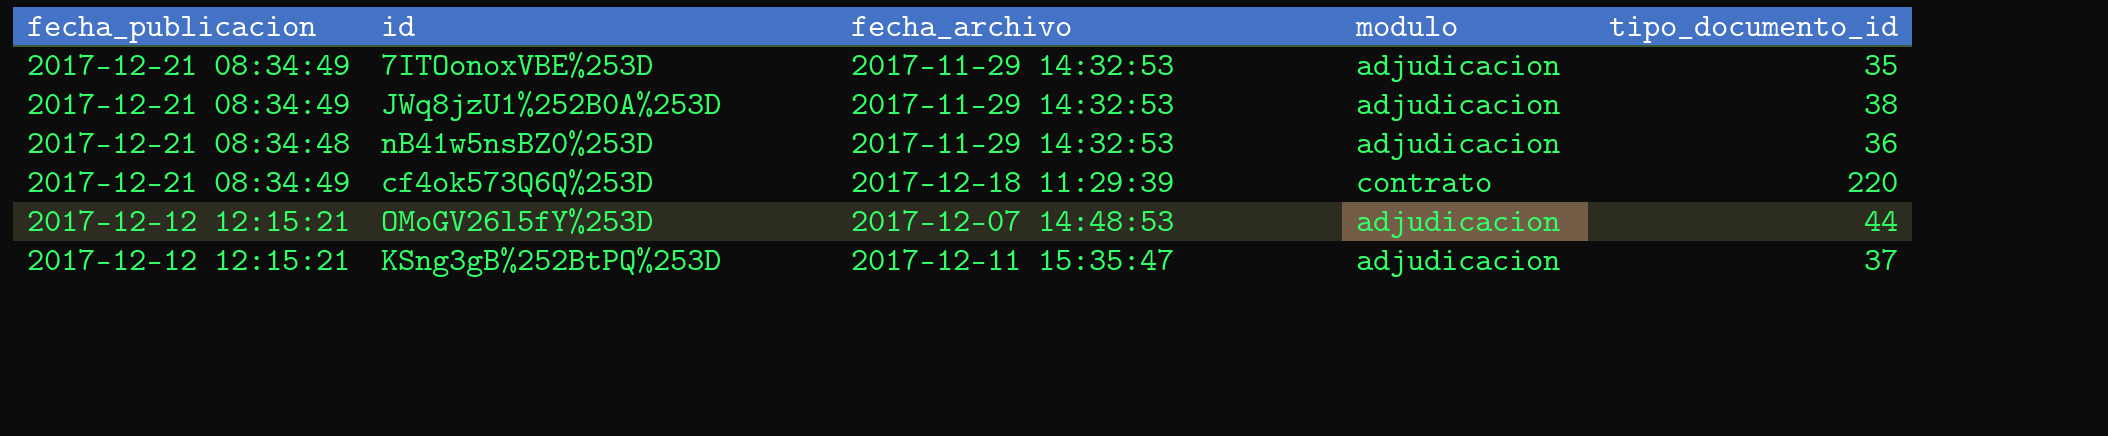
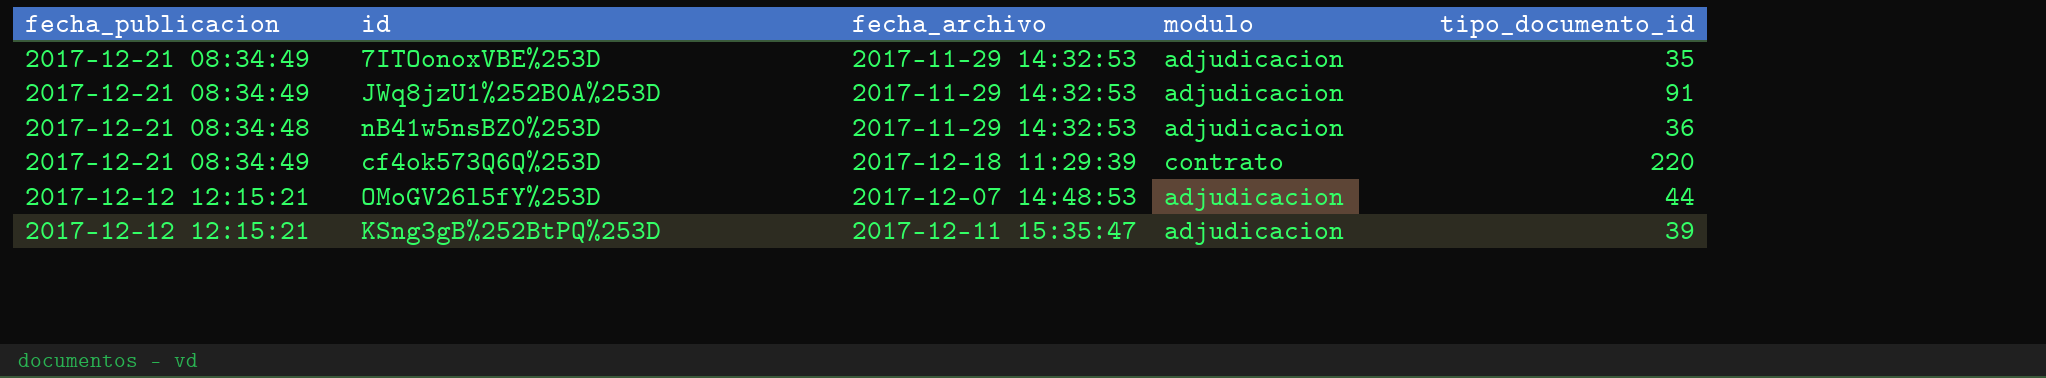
JWq8jzU1%252B0A%253D | tipo_documento_id: 38 -> 91
KSng3gB%252BtPQ%253D | tipo_documento_id: 37 -> 39

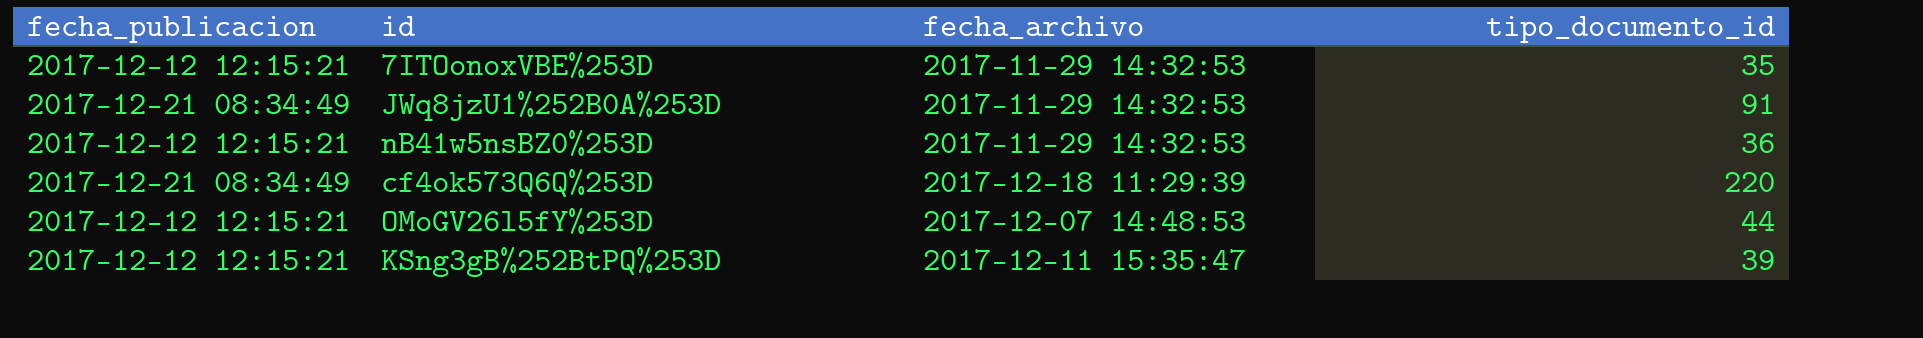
column modulo | position: 4 -> none
7ITOonoxVBE%253D | fecha_publicacion: 2017-12-21 08:34:49 -> 2017-12-12 12:15:21
nB41w5nsBZ0%253D | fecha_publicacion: 2017-12-21 08:34:48 -> 2017-12-12 12:15:21

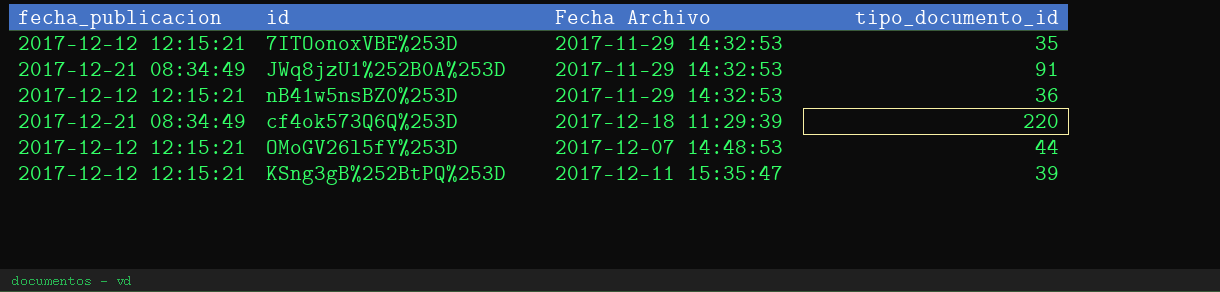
column name: fecha_archivo -> Fecha Archivo

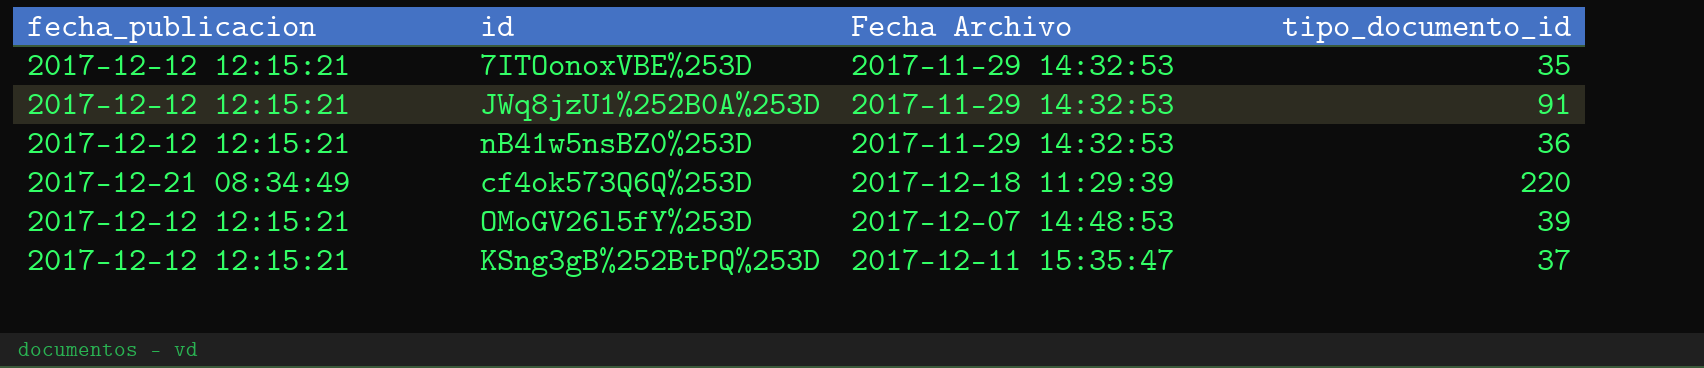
JWq8jzU1%252B0A%253D | fecha_publicacion: 2017-12-21 08:34:49 -> 2017-12-12 12:15:21
OMoGV26l5fY%253D | tipo_documento_id: 44 -> 39
KSng3gB%252BtPQ%253D | tipo_documento_id: 39 -> 37

